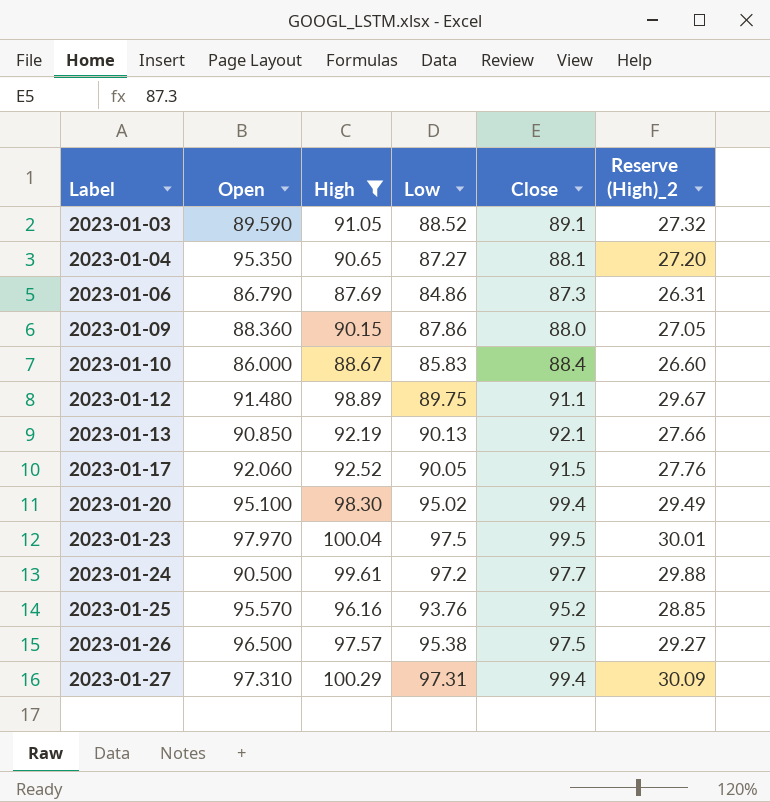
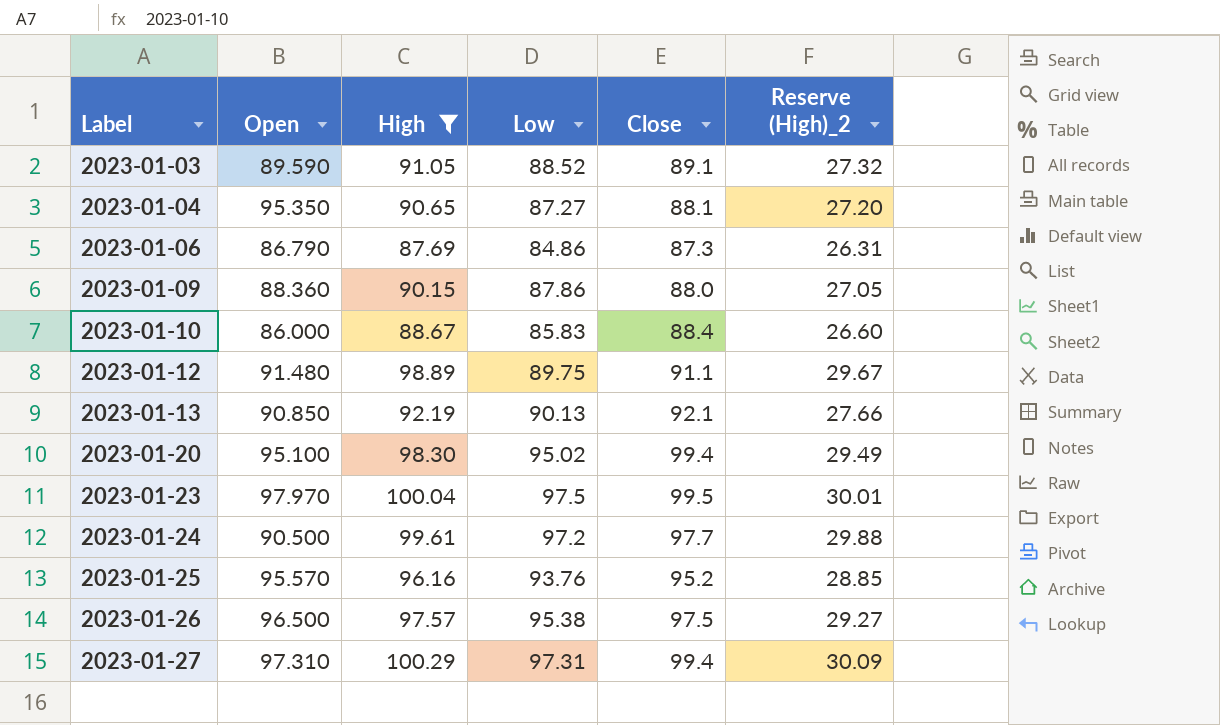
row 2023-01-17: 92.060 | 92.52 | 90.05 | 91.5 | 27.76 -> none

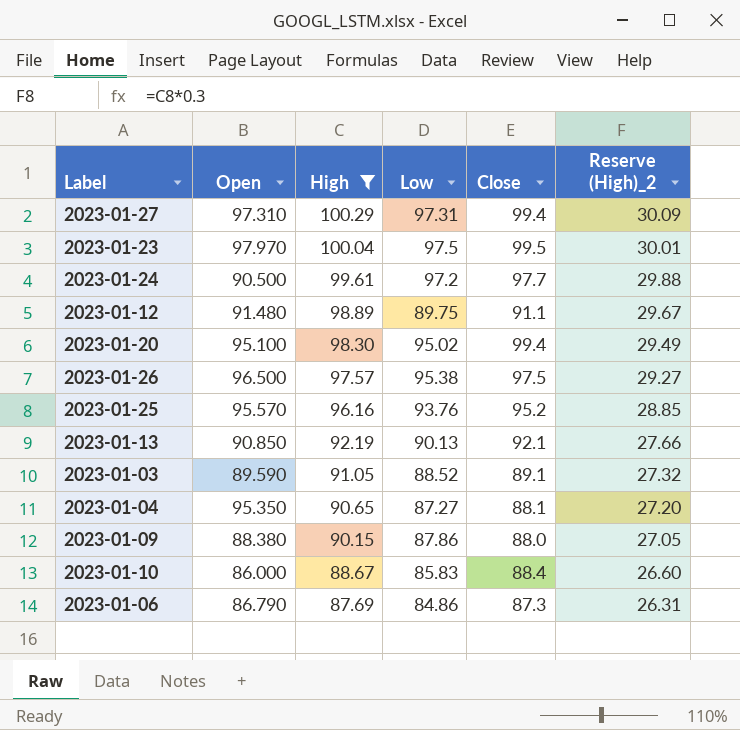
row order: Label ascending -> High descending
2023-01-09 | Open: 88.360 -> 88.380

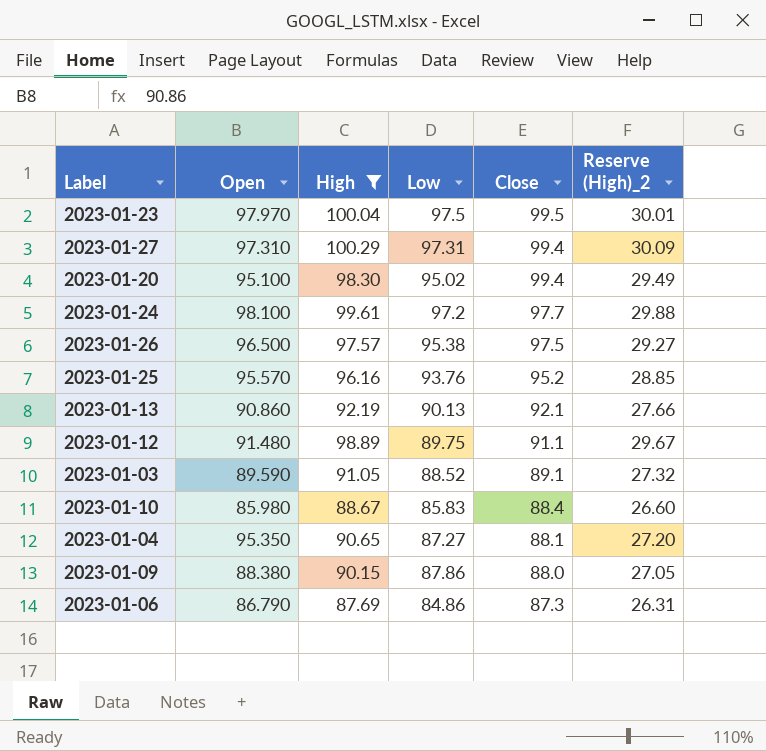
row order: High descending -> Close descending
2023-01-24 | Open: 90.500 -> 98.100
2023-01-13 | Open: 90.850 -> 90.860
2023-01-10 | Open: 86.000 -> 85.980

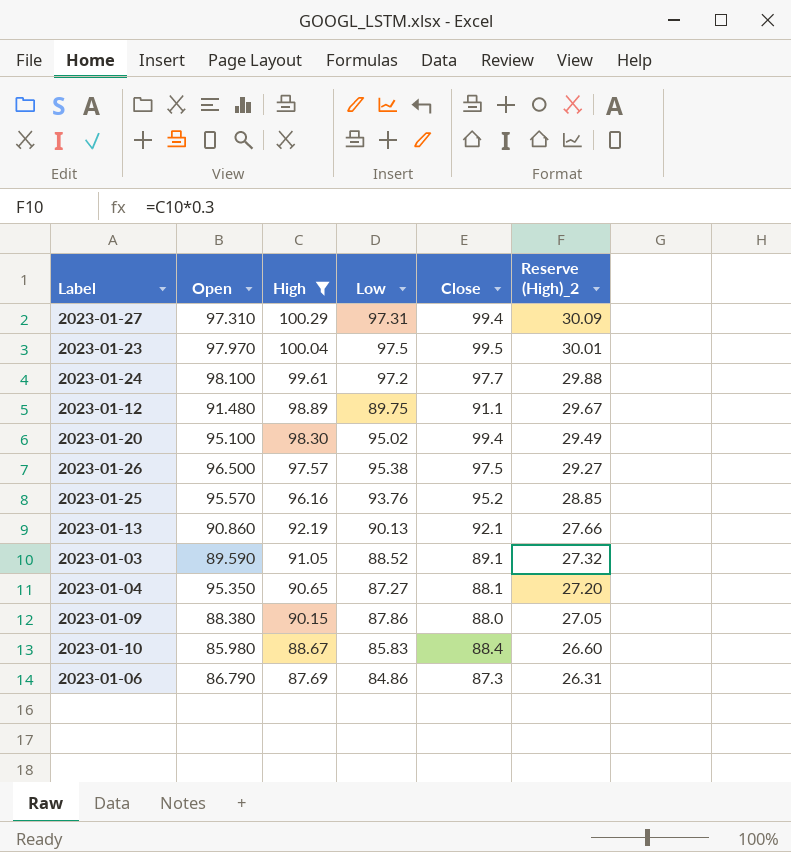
row order: Close descending -> High descending

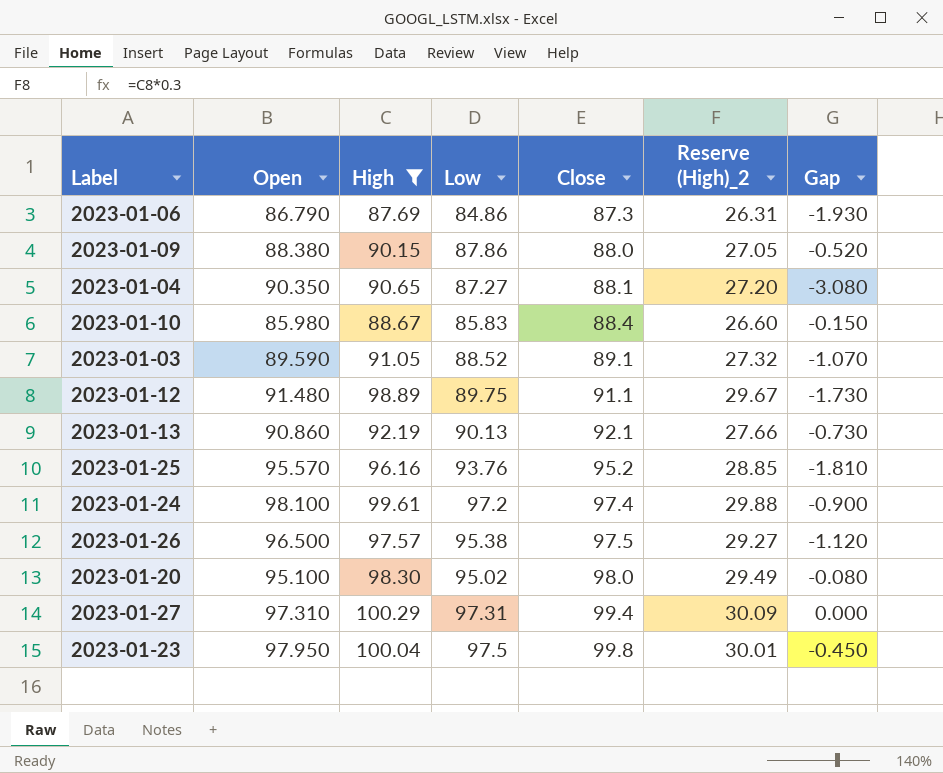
row order: High descending -> Close ascending
column Gap | formula: none -> [Low] - [Open]
2023-01-04 | Open: 95.350 -> 90.350
2023-01-24 | Close: 97.7 -> 97.4
2023-01-20 | Close: 99.4 -> 98.0
2023-01-23 | Open: 97.970 -> 97.950
2023-01-23 | Close: 99.5 -> 99.8

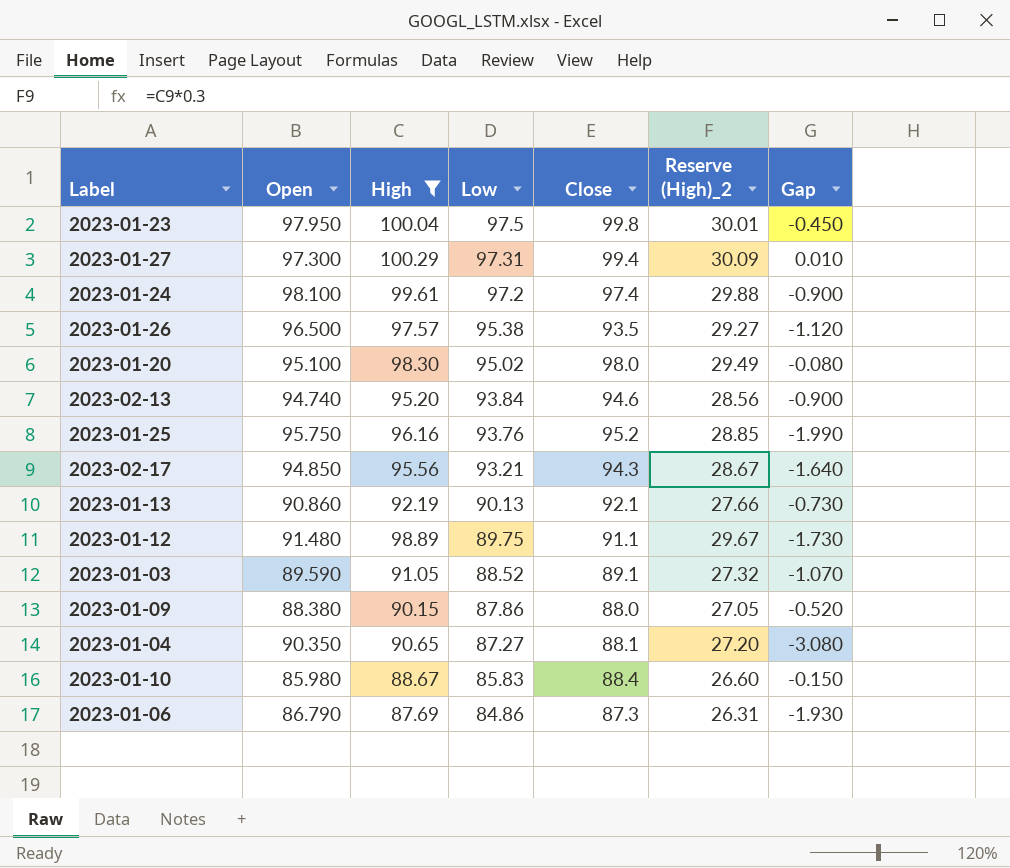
row order: Close ascending -> Low descending
2023-01-27 | Open: 97.310 -> 97.300
2023-01-27 | Gap: 0.000 -> 0.010
2023-01-26 | Close: 97.5 -> 93.5
row 2023-02-13: none -> 94.740 | 95.20 | 93.84 | 94.6 | 28.56 | -0.900
2023-01-25 | Open: 95.570 -> 95.750
2023-01-25 | Gap: -1.810 -> -1.990
row 2023-02-17: none -> 94.850 | 95.56 | 93.21 | 94.3 | 28.67 | -1.640

